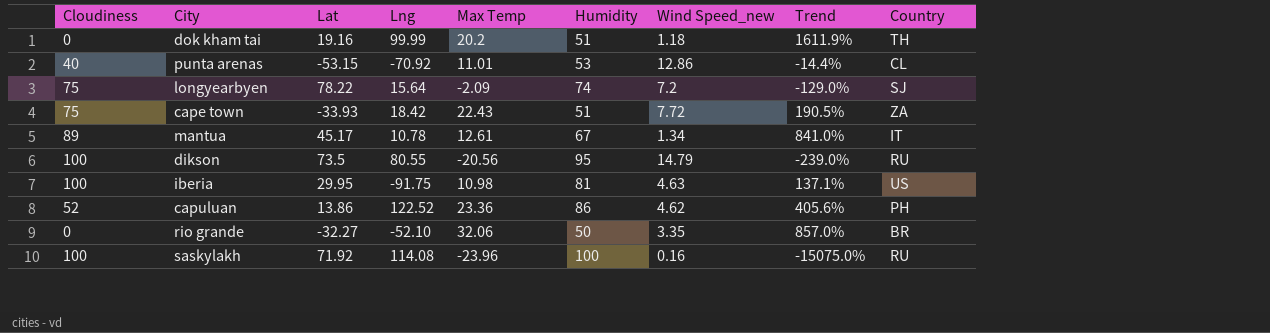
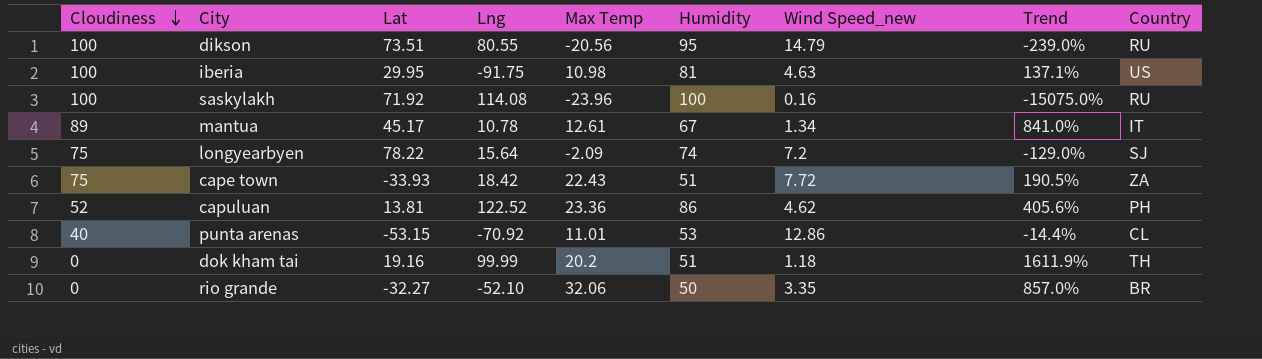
row order: none -> Cloudiness descending
dikson | Lat: 73.5 -> 73.51
capuluan | Lat: 13.86 -> 13.81

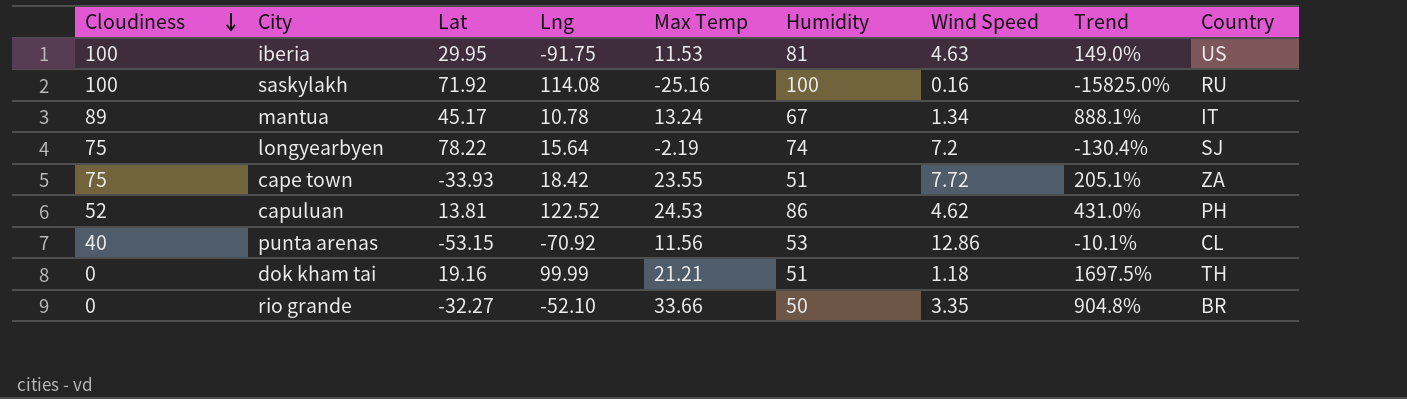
column name: Wind Speed_new -> Wind Speed
row dikson: 100 | 73.51 | 80.55 | -20.56 | 95 | 14.79 | -239.0% | RU -> none
iberia | Max Temp: 10.98 -> 11.53
iberia | Trend: 137.1% -> 149.0%
saskylakh | Max Temp: -23.96 -> -25.16
saskylakh | Trend: -15075.0% -> -15825.0%
mantua | Max Temp: 12.61 -> 13.24
mantua | Trend: 841.0% -> 888.1%
longyearbyen | Max Temp: -2.09 -> -2.19
longyearbyen | Trend: -129.0% -> -130.4%
cape town | Max Temp: 22.43 -> 23.55
cape town | Trend: 190.5% -> 205.1%
capuluan | Max Temp: 23.36 -> 24.53
capuluan | Trend: 405.6% -> 431.0%
punta arenas | Max Temp: 11.01 -> 11.56
punta arenas | Trend: -14.4% -> -10.1%
dok kham tai | Max Temp: 20.2 -> 21.21
dok kham tai | Trend: 1611.9% -> 1697.5%
rio grande | Max Temp: 32.06 -> 33.66
rio grande | Trend: 857.0% -> 904.8%

